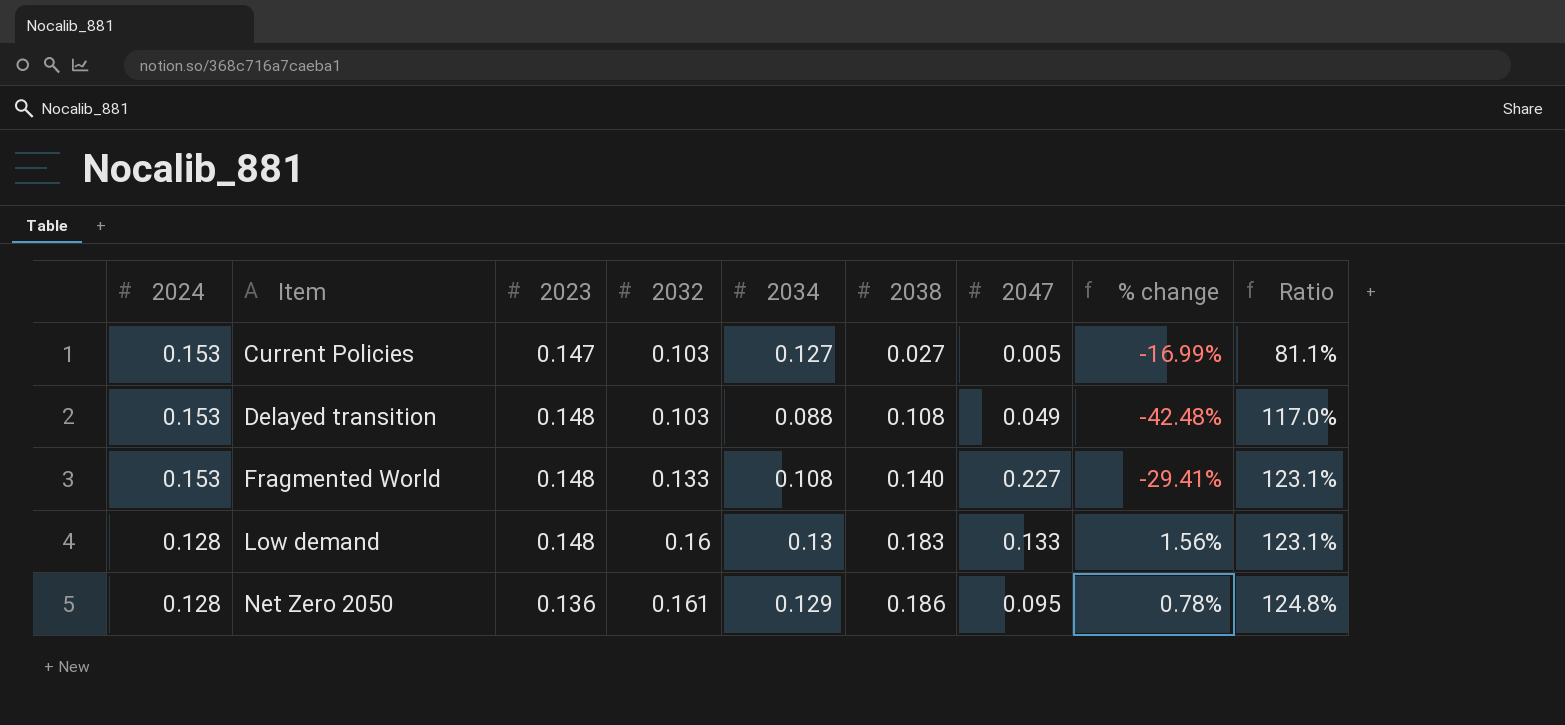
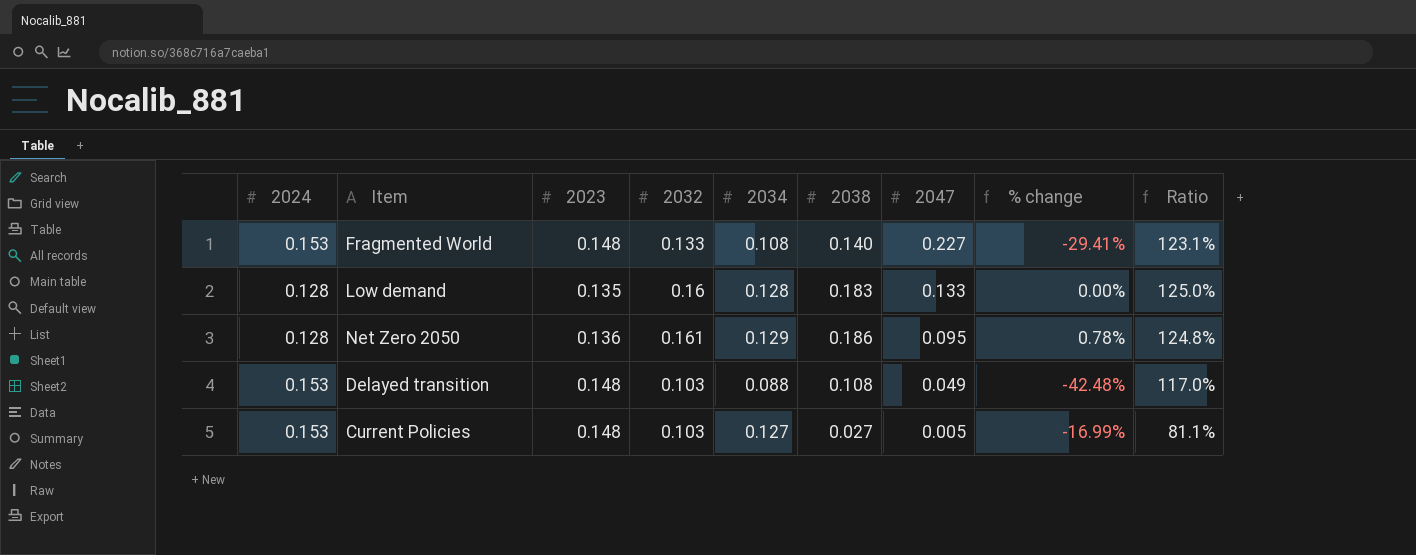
row order: 2024 descending -> 2047 descending
Low demand | 2023: 0.148 -> 0.135
Low demand | 2034: 0.13 -> 0.128
Low demand | % change: 1.56% -> 0.00%
Low demand | Ratio: 123.1% -> 125.0%
Current Policies | 2023: 0.147 -> 0.148

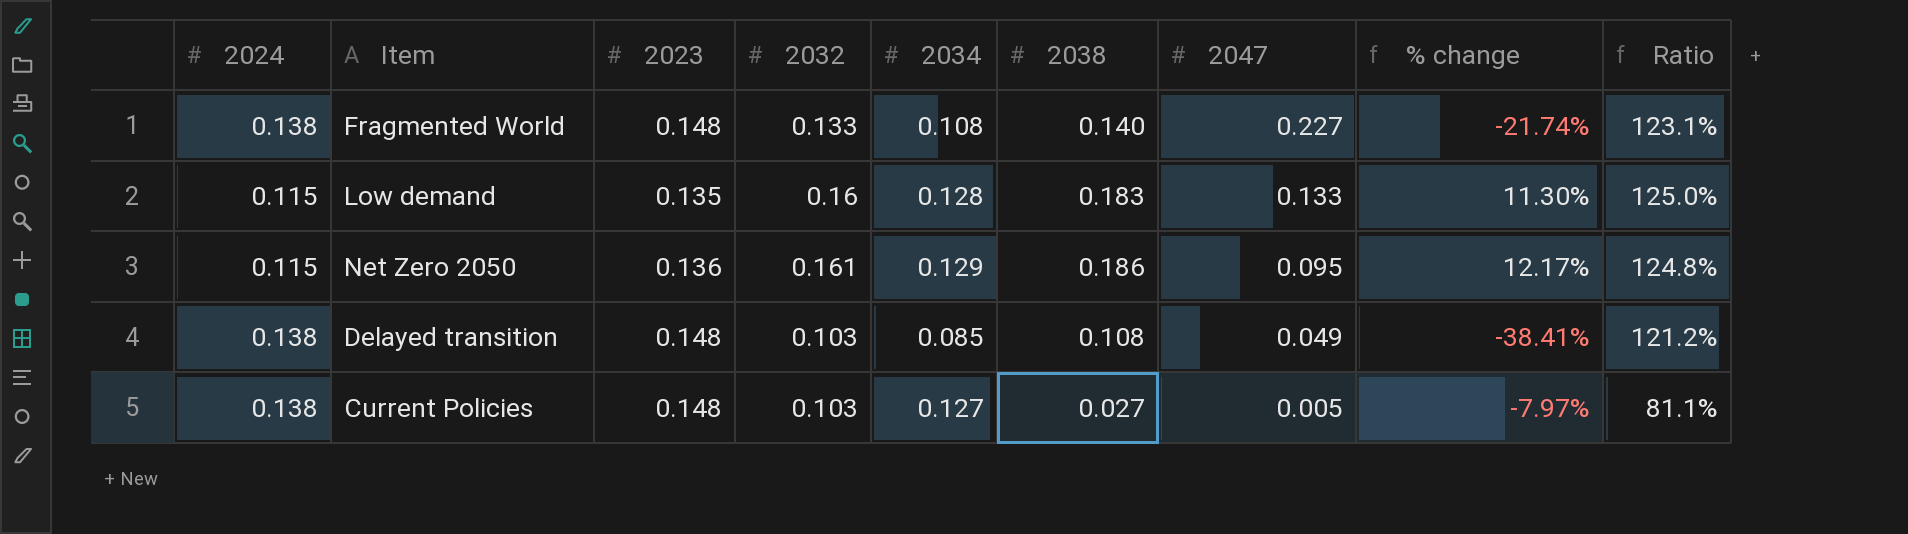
Fragmented World | 2024: 0.153 -> 0.138
Fragmented World | % change: -29.41% -> -21.74%
Low demand | 2024: 0.128 -> 0.115
Low demand | % change: 0.00% -> 11.30%
Net Zero 2050 | 2024: 0.128 -> 0.115
Net Zero 2050 | % change: 0.78% -> 12.17%
Delayed transition | 2024: 0.153 -> 0.138
Delayed transition | 2034: 0.088 -> 0.085
Delayed transition | % change: -42.48% -> -38.41%
Delayed transition | Ratio: 117.0% -> 121.2%
Current Policies | 2024: 0.153 -> 0.138
Current Policies | % change: -16.99% -> -7.97%

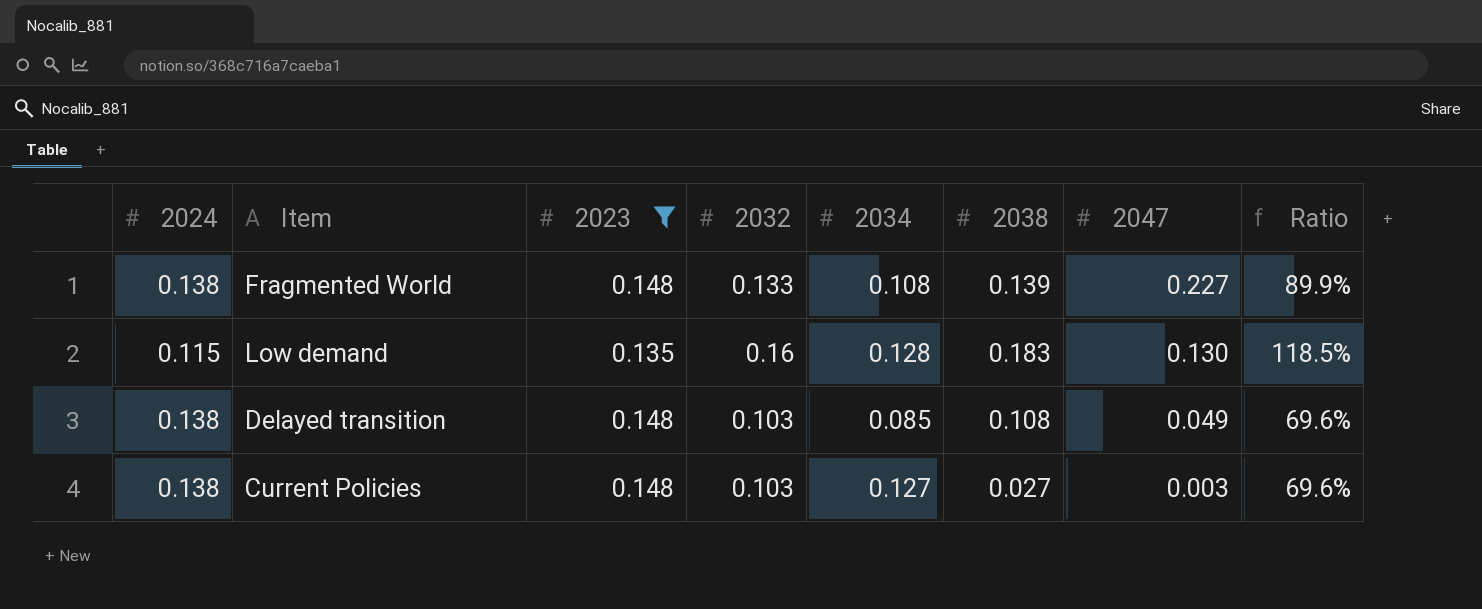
filter: none -> 2023 != 0.136
column % change | formula: ([2034] - [2024]) / [2024] -> none
column Ratio | formula: [2032] / [2034] -> [2032] / [2023]
Fragmented World | 2038: 0.140 -> 0.139
Low demand | 2047: 0.133 -> 0.130
Current Policies | 2047: 0.005 -> 0.003

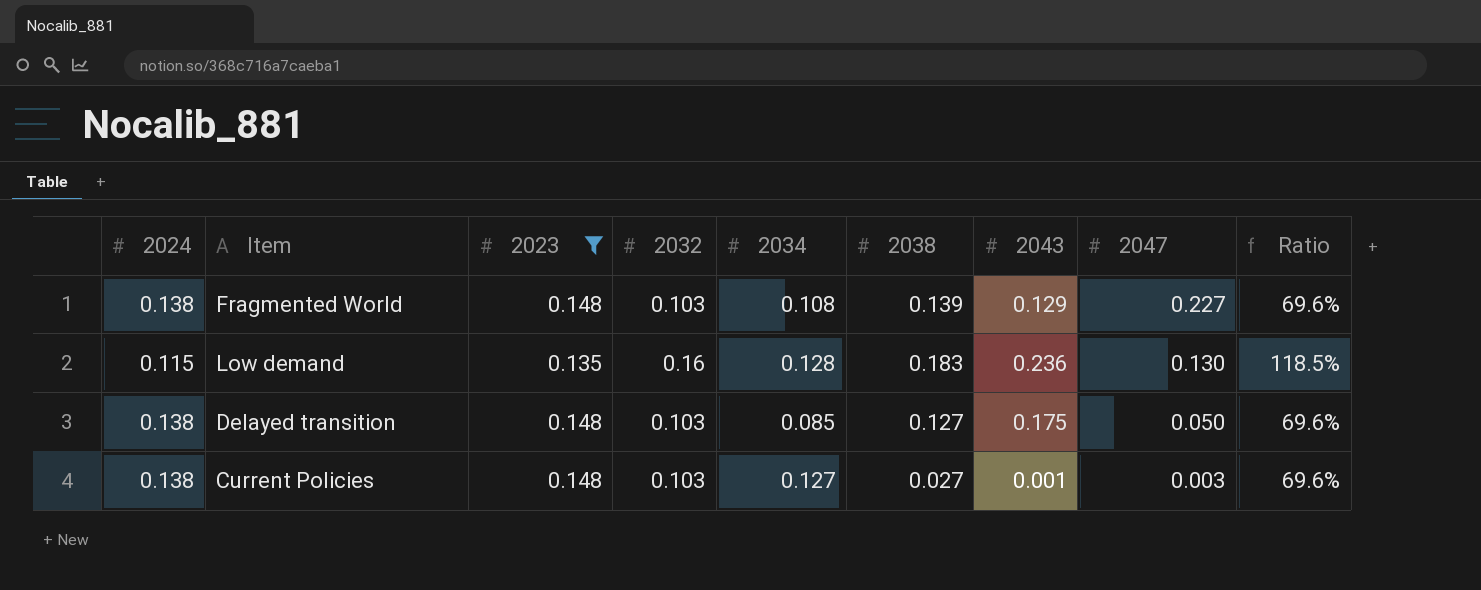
column 2043 | position: none -> 7
Fragmented World | 2032: 0.133 -> 0.103
Fragmented World | Ratio: 89.9% -> 69.6%
Delayed transition | 2038: 0.108 -> 0.127
Delayed transition | 2047: 0.049 -> 0.050

